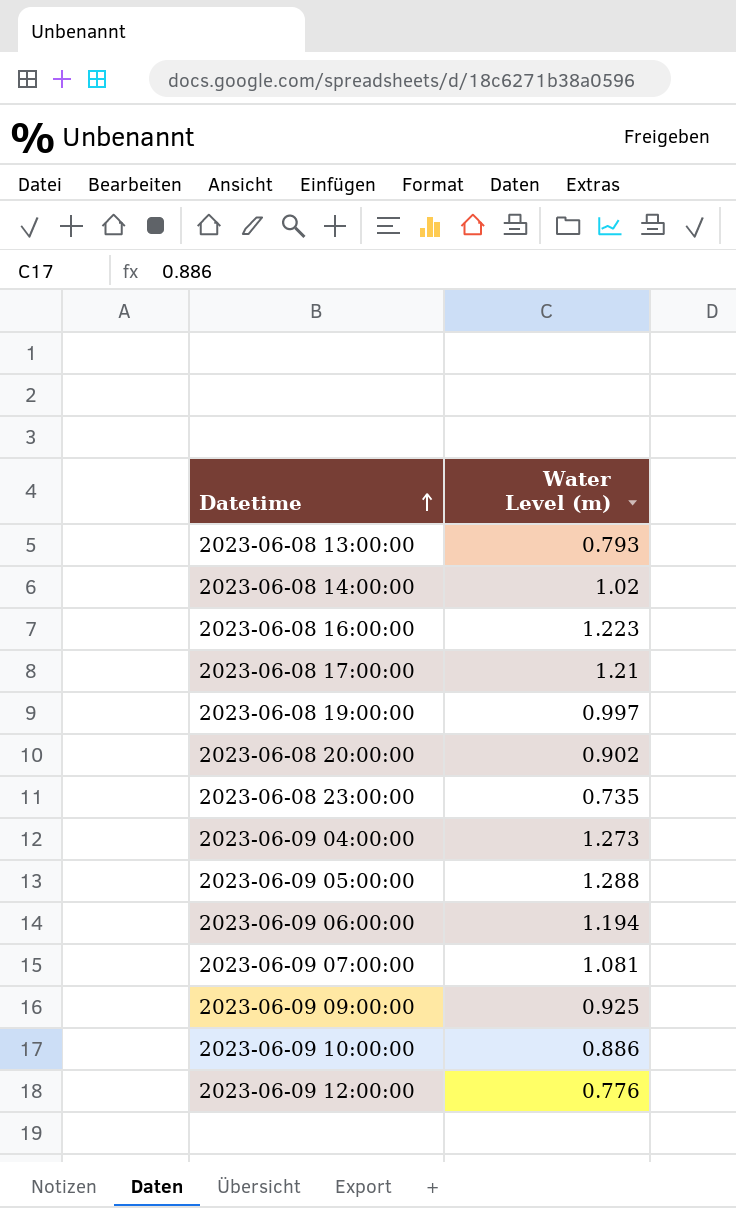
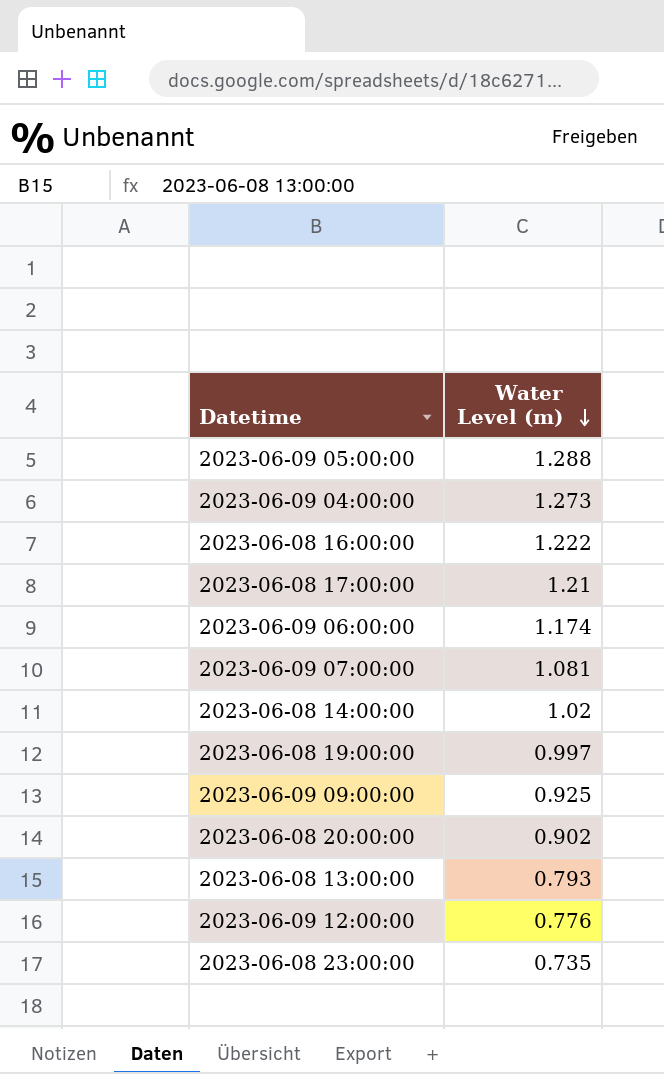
row order: Datetime ascending -> Water Level (m) descending
row 2023-06-09 10:00:00: 0.886 -> none
2023-06-08 16:00:00 | Water Level (m): 1.223 -> 1.222
2023-06-09 06:00:00 | Water Level (m): 1.194 -> 1.174

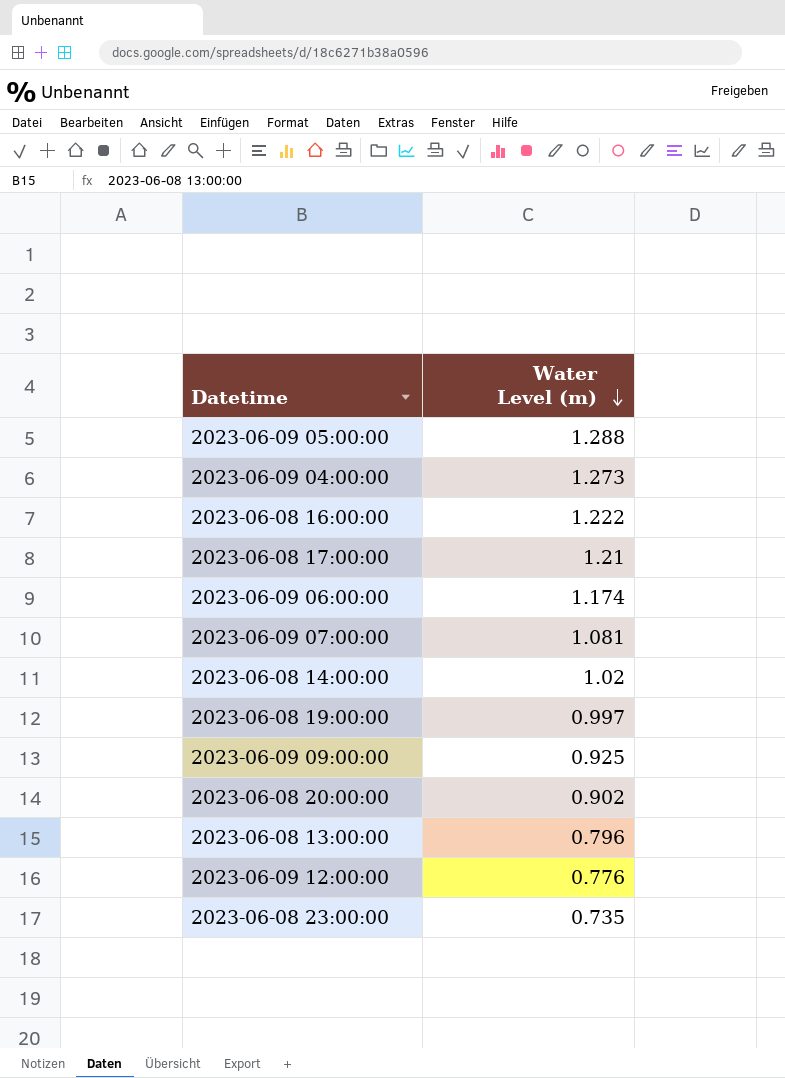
2023-06-08 13:00:00 | Water Level (m): 0.793 -> 0.796

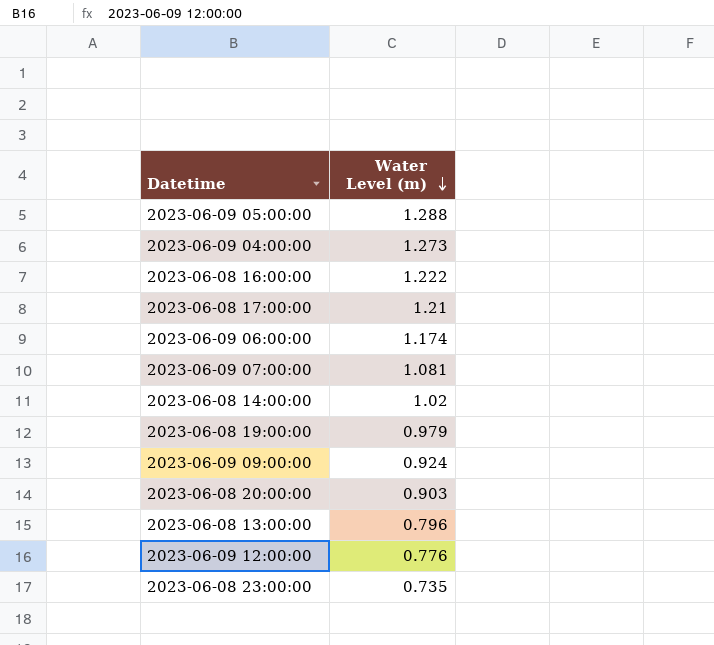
2023-06-08 19:00:00 | Water Level (m): 0.997 -> 0.979
2023-06-09 09:00:00 | Water Level (m): 0.925 -> 0.924
2023-06-08 20:00:00 | Water Level (m): 0.902 -> 0.903

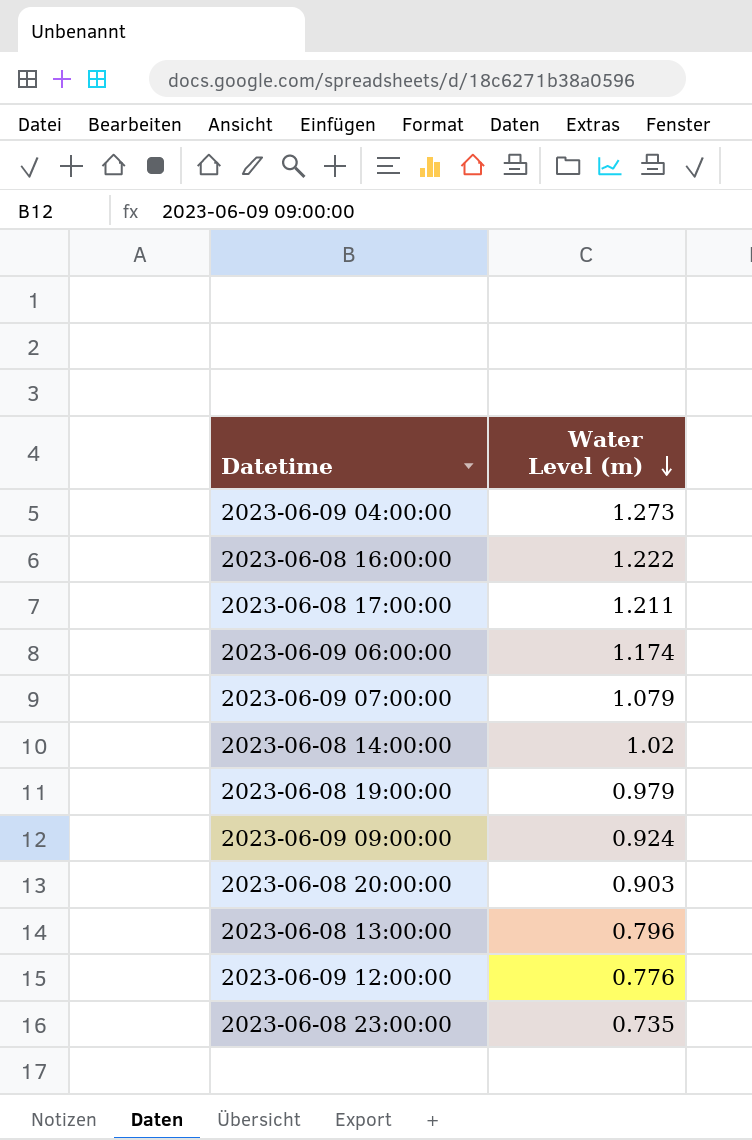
row 2023-06-09 05:00:00: 1.288 -> none
2023-06-08 17:00:00 | Water Level (m): 1.21 -> 1.211
2023-06-09 07:00:00 | Water Level (m): 1.081 -> 1.079

